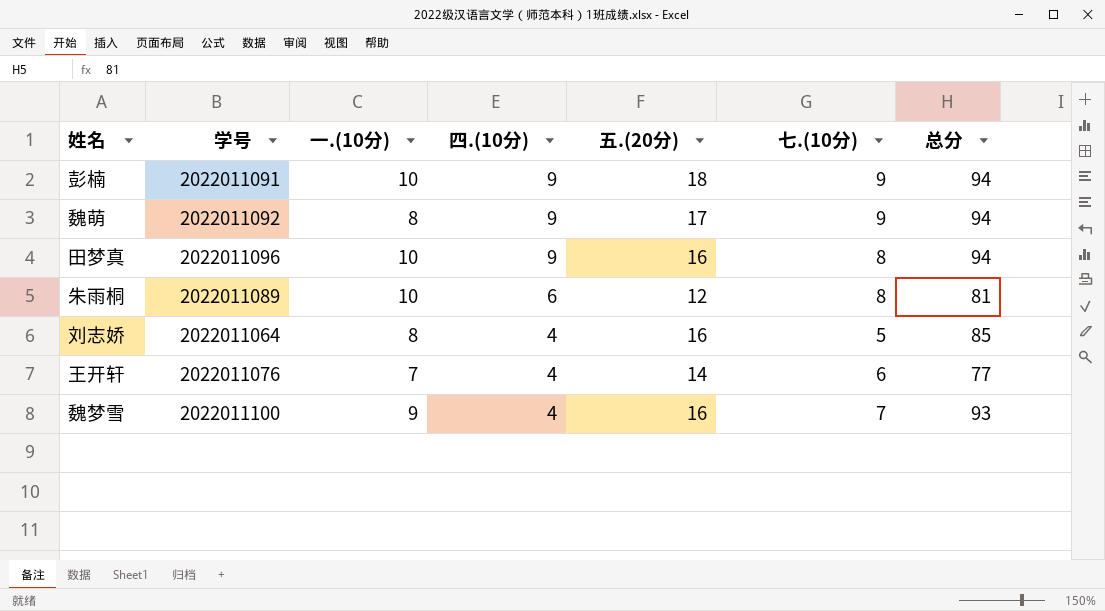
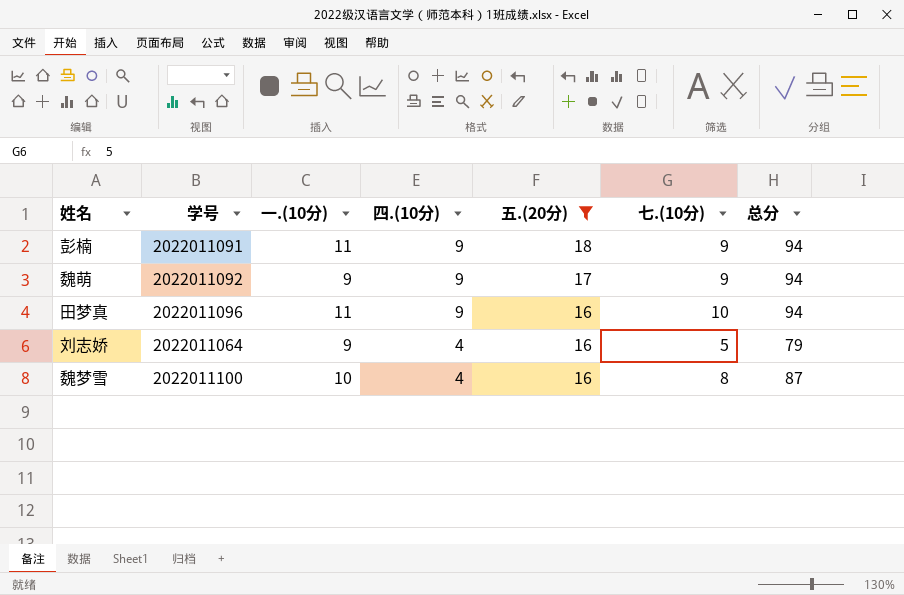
filter: none -> 五.(20分) >= 16
彭楠 | 一.(10分): 10 -> 11
魏萌 | 一.(10分): 8 -> 9
田梦真 | 一.(10分): 10 -> 11
田梦真 | 七.(10分): 8 -> 10
刘志娇 | 一.(10分): 8 -> 9
刘志娇 | 总分: 85 -> 79
魏梦雪 | 一.(10分): 9 -> 10
魏梦雪 | 七.(10分): 7 -> 8
魏梦雪 | 总分: 93 -> 87

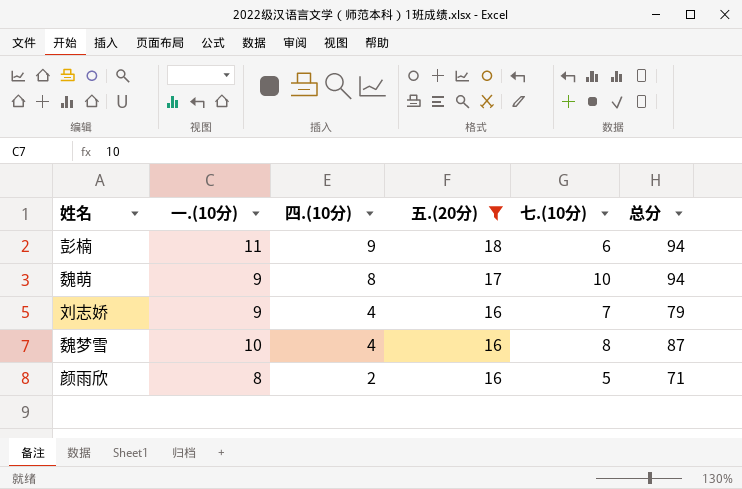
column 学号 | position: 2 -> none
row 田梦真: 2022011096 | 11 | 9 | 16 | 10 | 94 -> none
彭楠 | 七.(10分): 9 -> 6
魏萌 | 四.(10分): 9 -> 8
魏萌 | 七.(10分): 9 -> 10
刘志娇 | 七.(10分): 5 -> 7
row 颜雨欣: none -> 8 | 2 | 16 | 5 | 71

